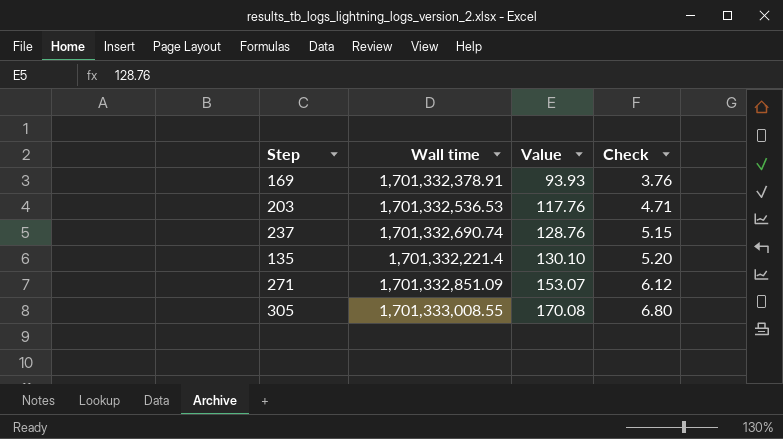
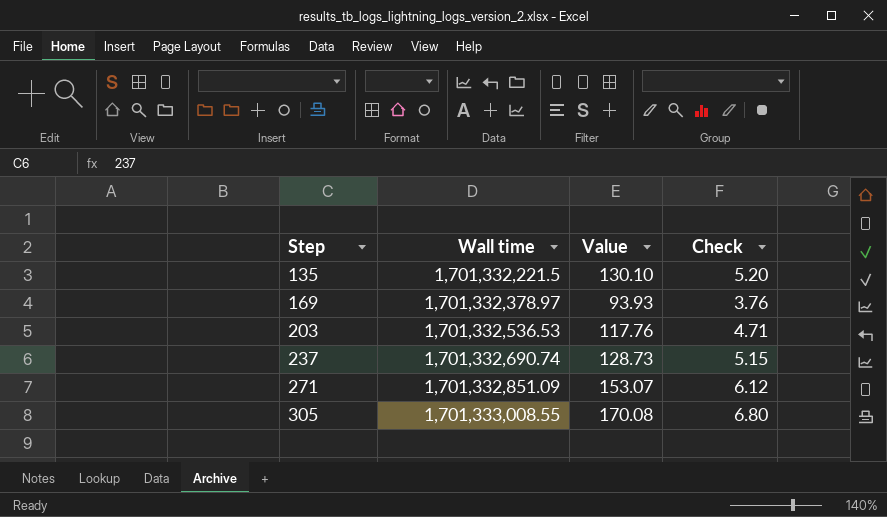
row order: Value ascending -> Step ascending
135 | Wall time: 1,701,332,221.4 -> 1,701,332,221.5
169 | Wall time: 1,701,332,378.91 -> 1,701,332,378.97
237 | Value: 128.76 -> 128.73

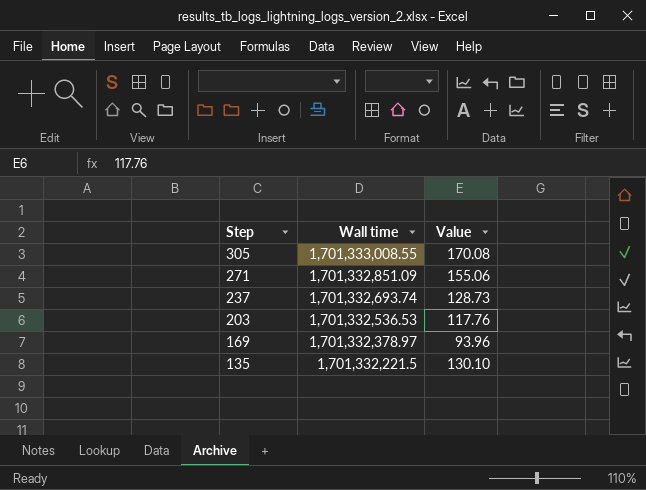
row order: Step ascending -> Step descending
column Check | formula: [Value] * 0.04 -> none
271 | Value: 153.07 -> 155.06
237 | Wall time: 1,701,332,690.74 -> 1,701,332,693.74
169 | Value: 93.93 -> 93.96

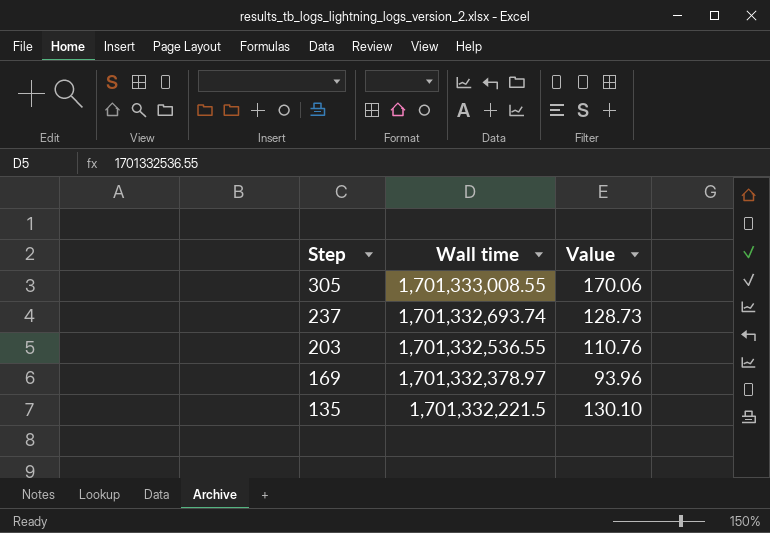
row 271: 1,701,332,851.09 | 155.06 -> none
305 | Value: 170.08 -> 170.06
203 | Wall time: 1,701,332,536.53 -> 1,701,332,536.55
203 | Value: 117.76 -> 110.76

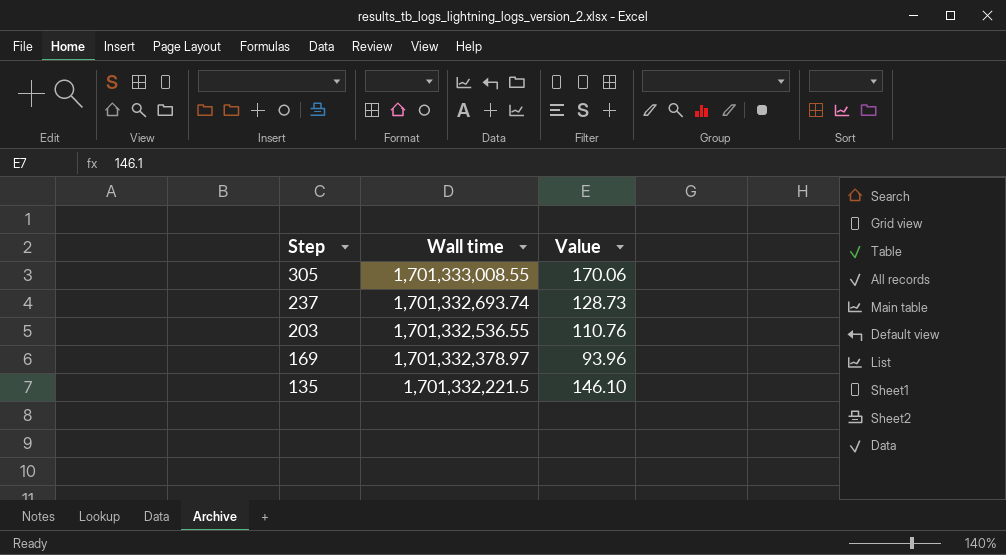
135 | Value: 130.10 -> 146.10

